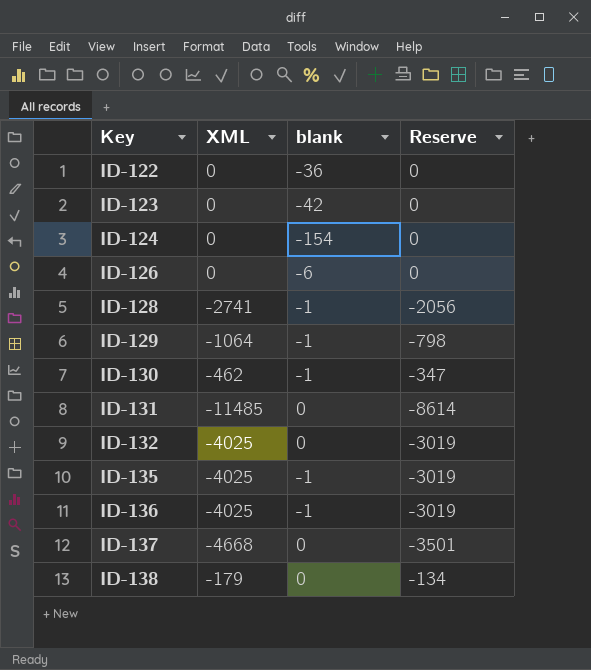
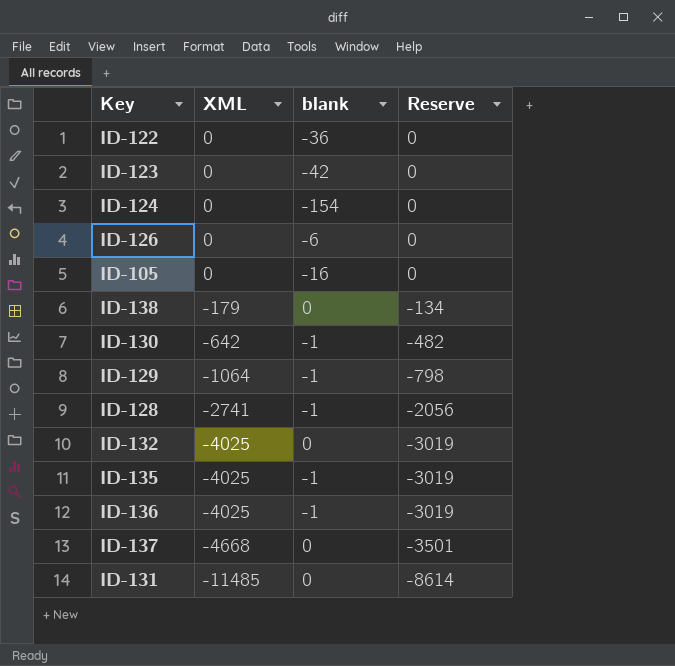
row order: Key ascending -> XML descending
row ID-105: none -> 0 | -16 | 0
ID-130 | XML: -462 -> -642
ID-130 | Reserve: -347 -> -482

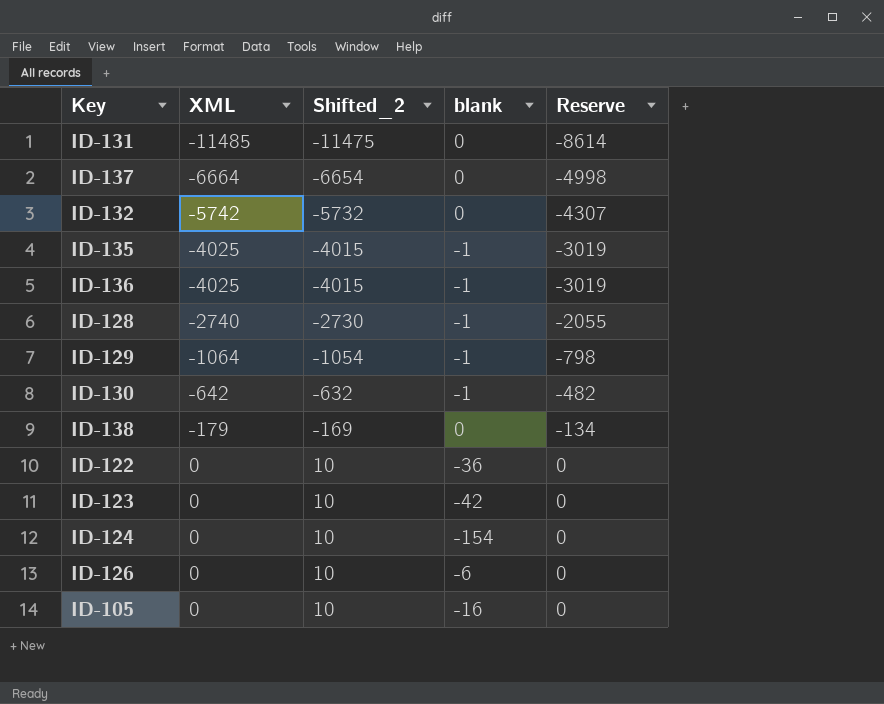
row order: XML descending -> XML ascending
column Shifted_2 | formula: none -> [XML] + 10
ID-137 | XML: -4668 -> -6664
ID-137 | Reserve: -3501 -> -4998
ID-132 | XML: -4025 -> -5742
ID-132 | Reserve: -3019 -> -4307
ID-128 | XML: -2741 -> -2740
ID-128 | Reserve: -2056 -> -2055

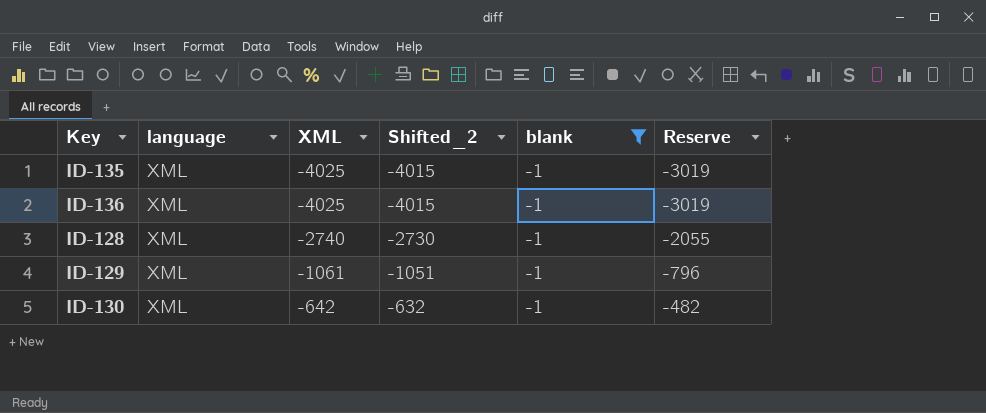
filter: none -> blank = -1
column language | position: none -> 2
ID-129 | XML: -1064 -> -1061
ID-129 | Shifted_2: -1054 -> -1051
ID-129 | Reserve: -798 -> -796

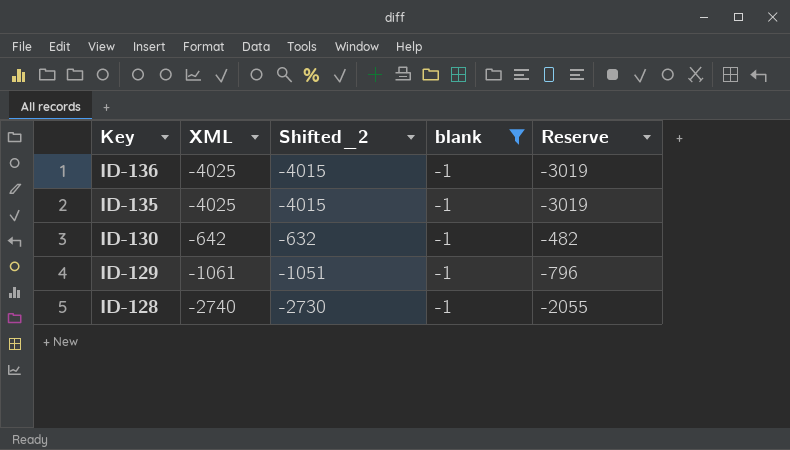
row order: XML ascending -> Key descending
column language | position: 2 -> none

